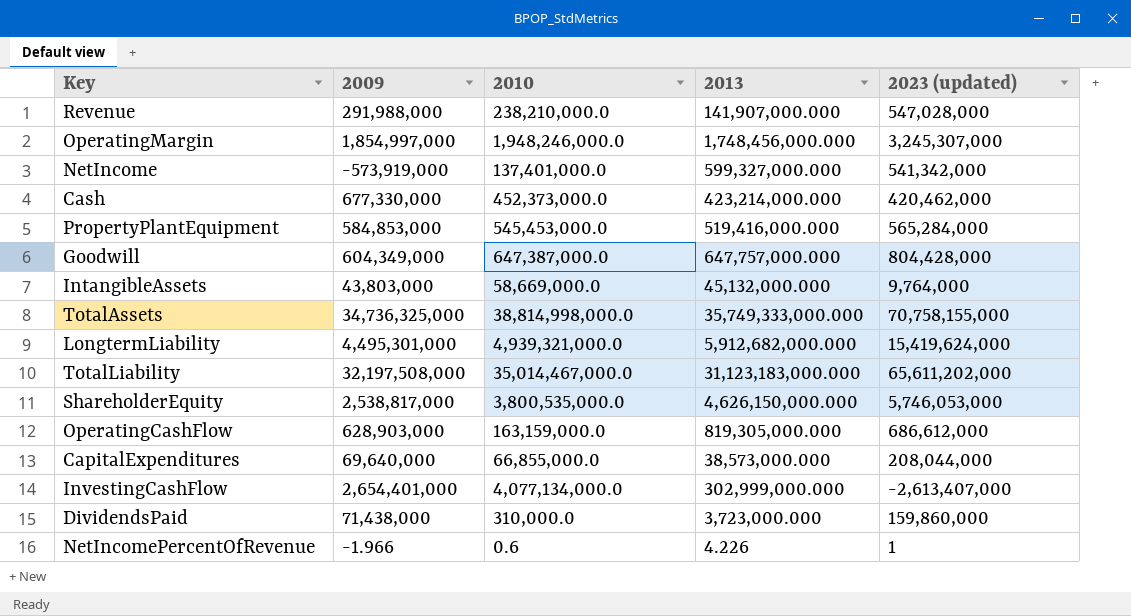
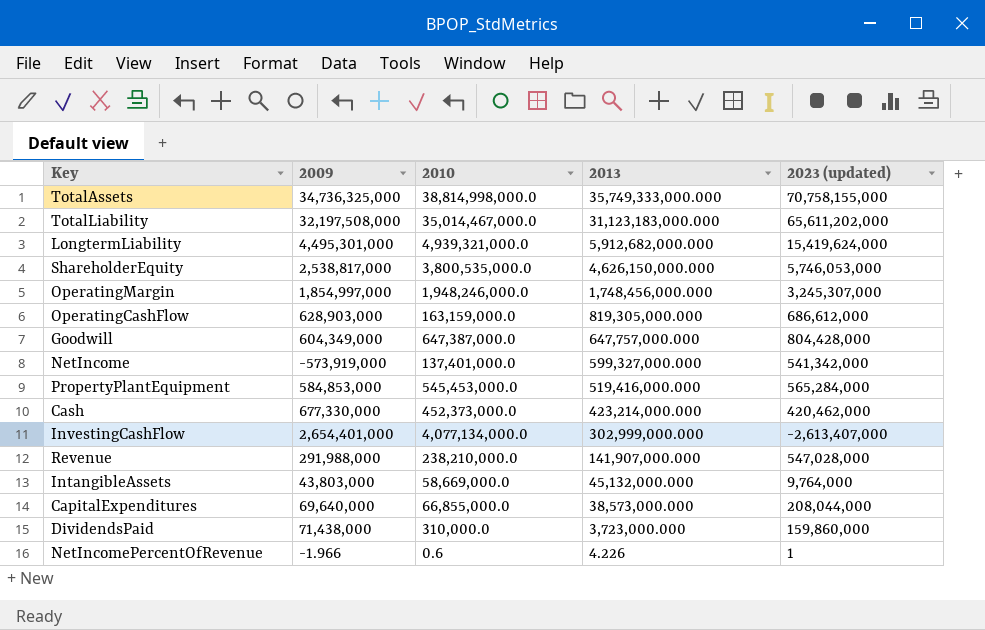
row order: none -> 2013 descending

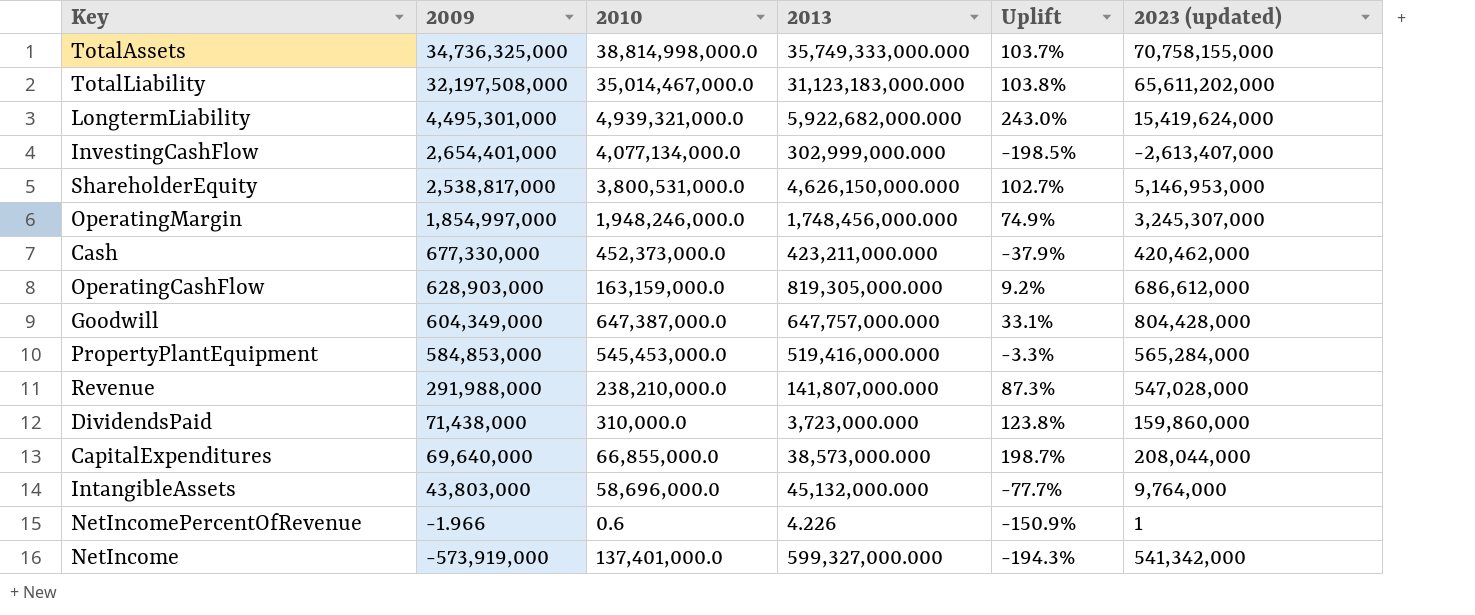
row order: 2013 descending -> 2009 descending
column Uplift | formula: none -> ([2023 (updated)] - [2009]) / [2009]
LongtermLiability | 2013: 5,912,682,000.000 -> 5,922,682,000.000
ShareholderEquity | 2010: 3,800,535,000.0 -> 3,800,531,000.0
ShareholderEquity | 2023 (updated): 5,746,053,000 -> 5,146,953,000
Cash | 2013: 423,214,000.000 -> 423,211,000.000
Revenue | 2013: 141,907,000.000 -> 141,807,000.000
IntangibleAssets | 2010: 58,669,000.0 -> 58,696,000.0

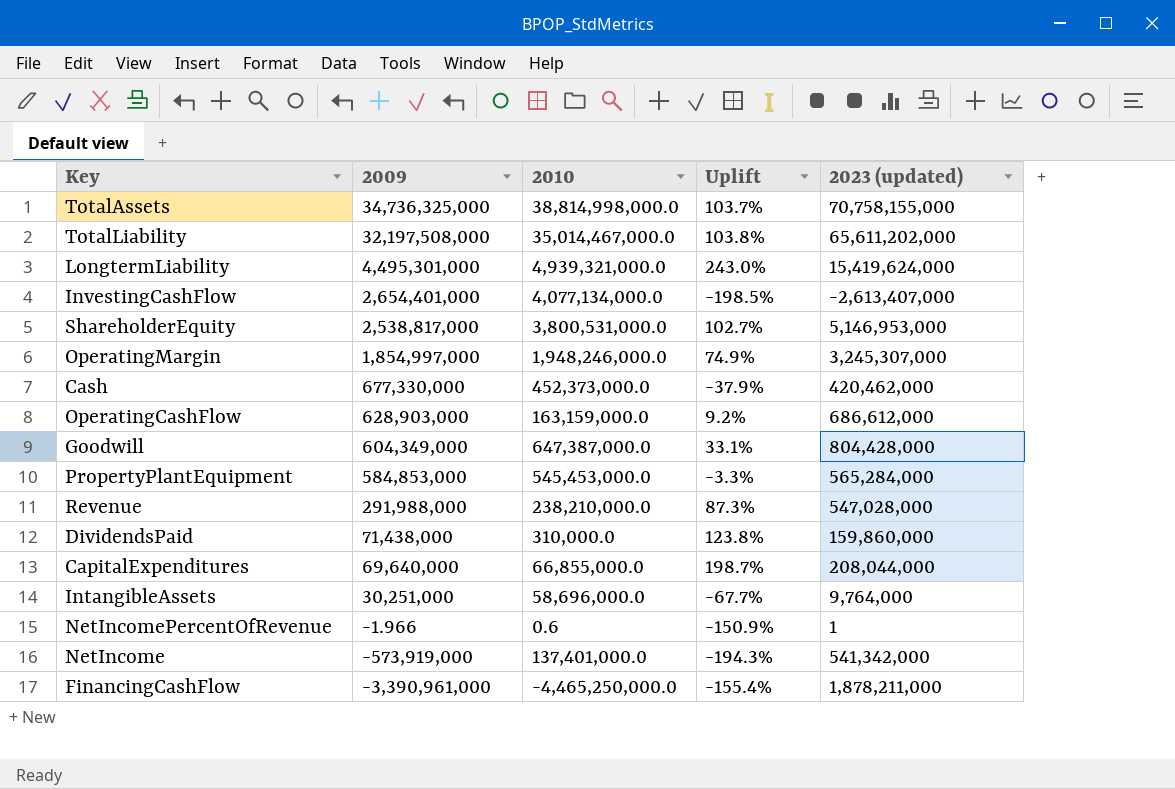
column 2013 | position: 4 -> none
IntangibleAssets | 2009: 43,803,000 -> 30,251,000
IntangibleAssets | Uplift: -77.7% -> -67.7%
row FinancingCashFlow: none -> -3,390,961,000 | -4,465,250,000.0 | -155.4% | 1,878,211,000

